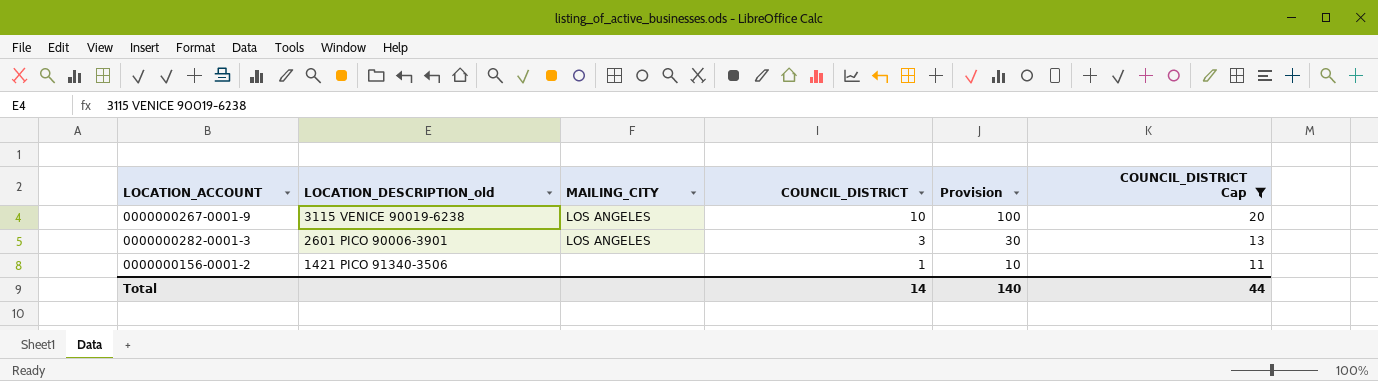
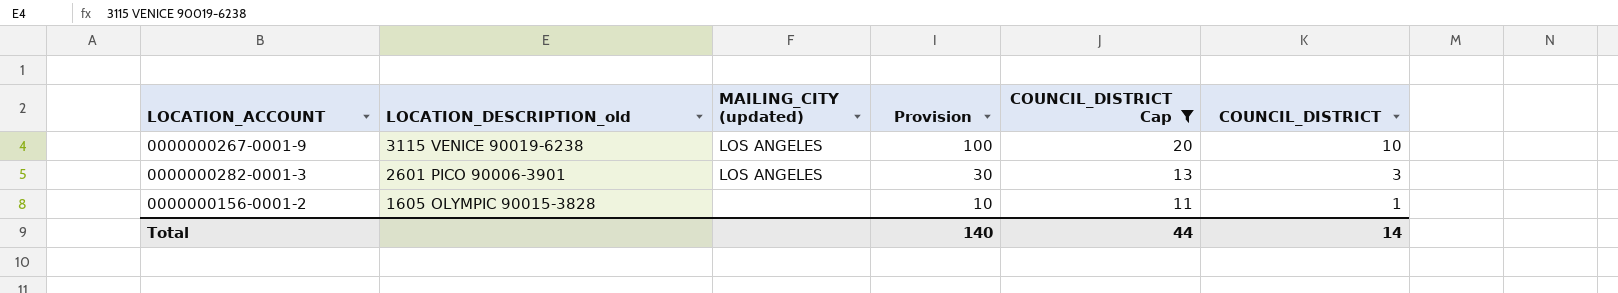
column name: MAILING_CITY -> MAILING_CITY (updated)
column COUNCIL_DISTRICT | position: 4 -> 6
0000000156-0001-2 | LOCATION_DESCRIPTION_old: 1421 PICO 91340-3506 -> 1605 OLYMPIC 90015-3828

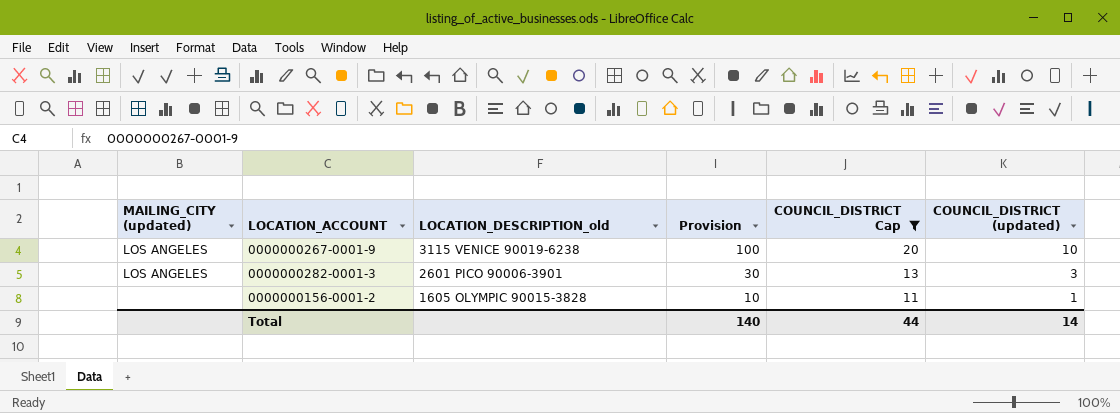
column MAILING_CITY (updated) | position: 3 -> 1
column name: COUNCIL_DISTRICT -> COUNCIL_DISTRICT (updated)

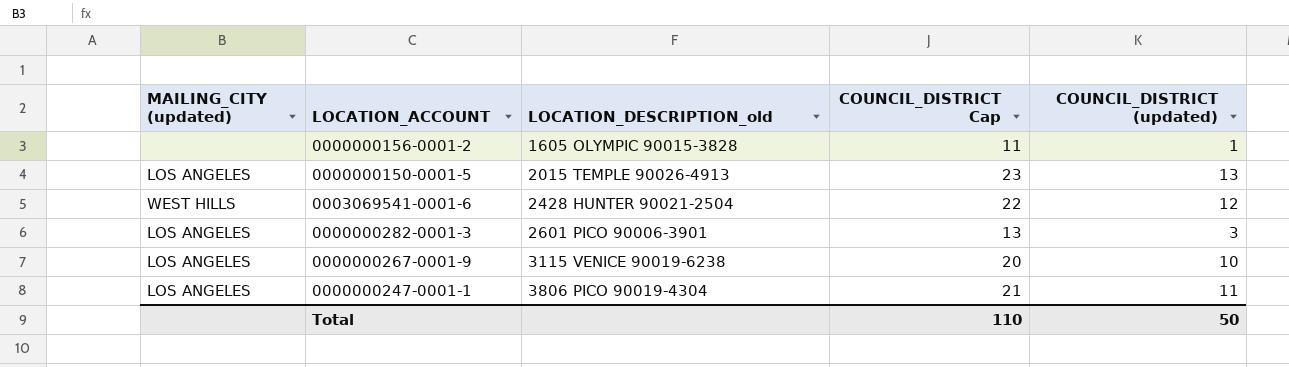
filter: COUNCIL_DISTRICT Cap <= 20 -> none
row order: LOCATION_DESCRIPTION_old descending -> LOCATION_DESCRIPTION_old ascending
column Provision | formula: [COUNCIL_DISTRICT (updated)] * 10 -> none
Total | COUNCIL_DISTRICT Cap: 44 -> 110
Total | COUNCIL_DISTRICT (updated): 14 -> 50

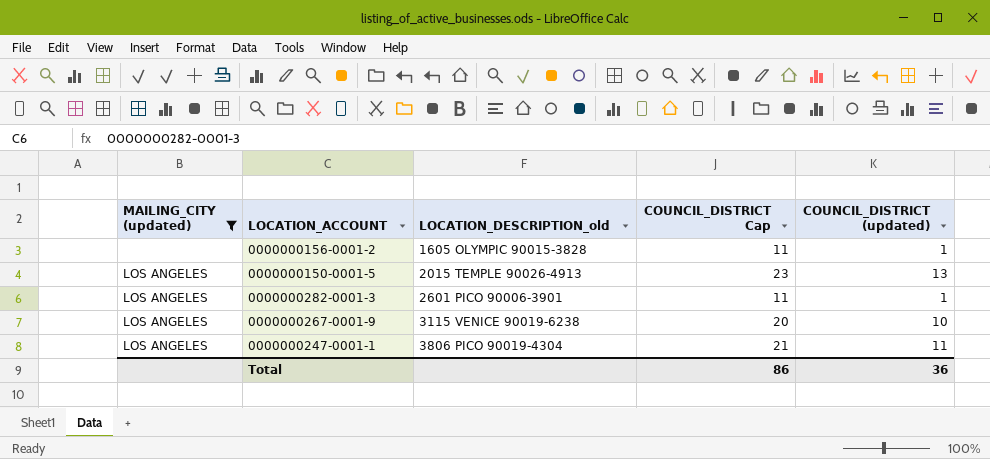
filter: none -> MAILING_CITY (updated) != WEST HILLS
0000000282-0001-3 | COUNCIL_DISTRICT Cap: 13 -> 11
0000000282-0001-3 | COUNCIL_DISTRICT (updated): 3 -> 1
Total | COUNCIL_DISTRICT Cap: 110 -> 86
Total | COUNCIL_DISTRICT (updated): 50 -> 36

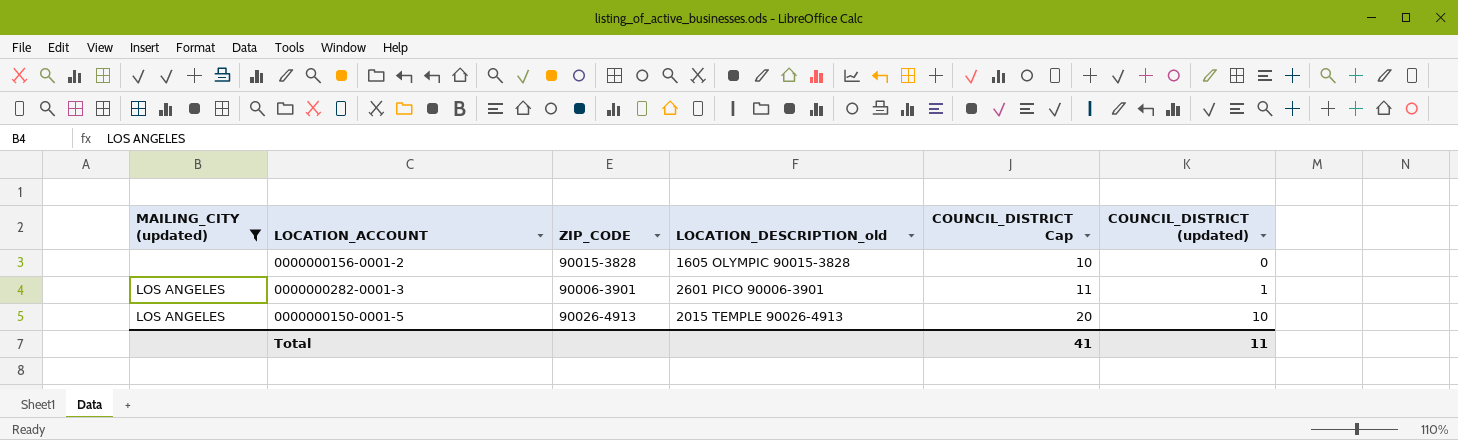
row order: LOCATION_DESCRIPTION_old ascending -> COUNCIL_DISTRICT Cap ascending
column ZIP_CODE | position: none -> 3
row 0000000267-0001-9: LOS ANGELES | 3115 VENICE 90019-6238 | 20 | 10 -> none
row 0000000247-0001-1: LOS ANGELES | 3806 PICO 90019-4304 | 21 | 11 -> none
0000000156-0001-2 | COUNCIL_DISTRICT Cap: 11 -> 10
0000000156-0001-2 | COUNCIL_DISTRICT (updated): 1 -> 0
0000000150-0001-5 | COUNCIL_DISTRICT Cap: 23 -> 20
0000000150-0001-5 | COUNCIL_DISTRICT (updated): 13 -> 10
Total | COUNCIL_DISTRICT Cap: 86 -> 41
Total | COUNCIL_DISTRICT (updated): 36 -> 11

